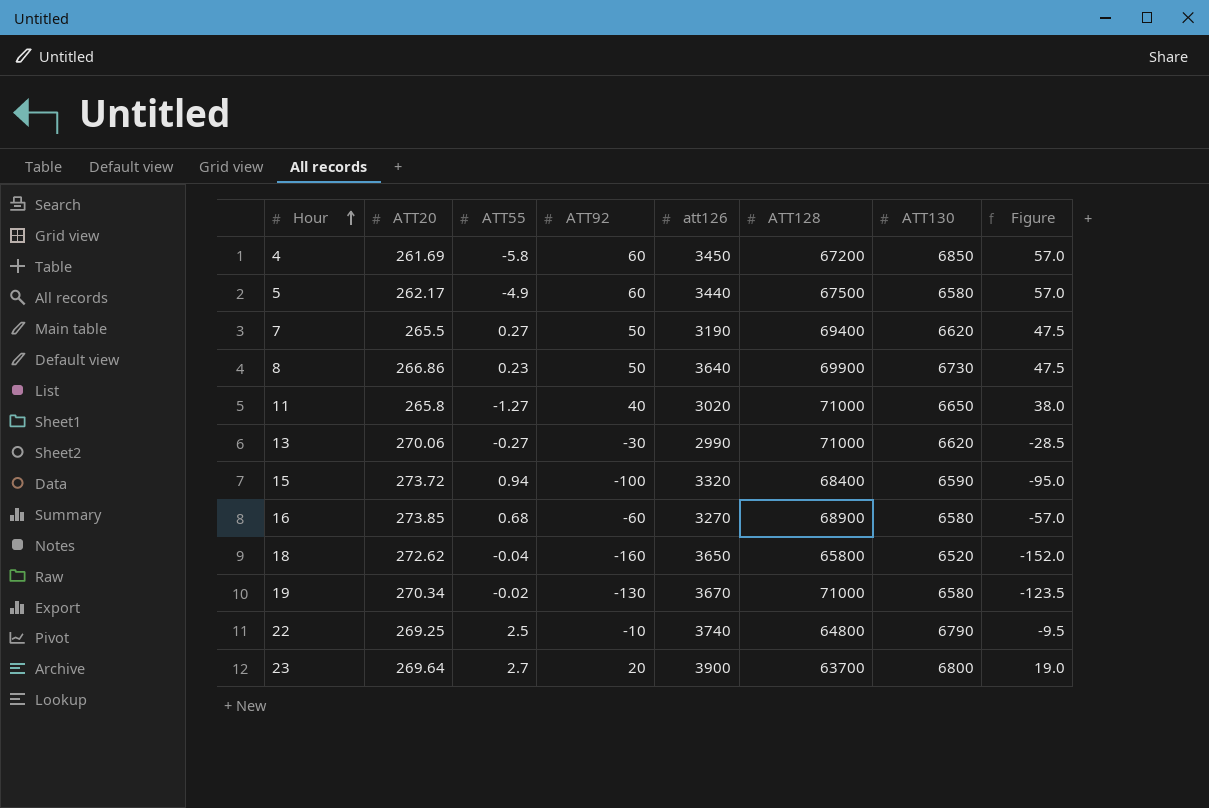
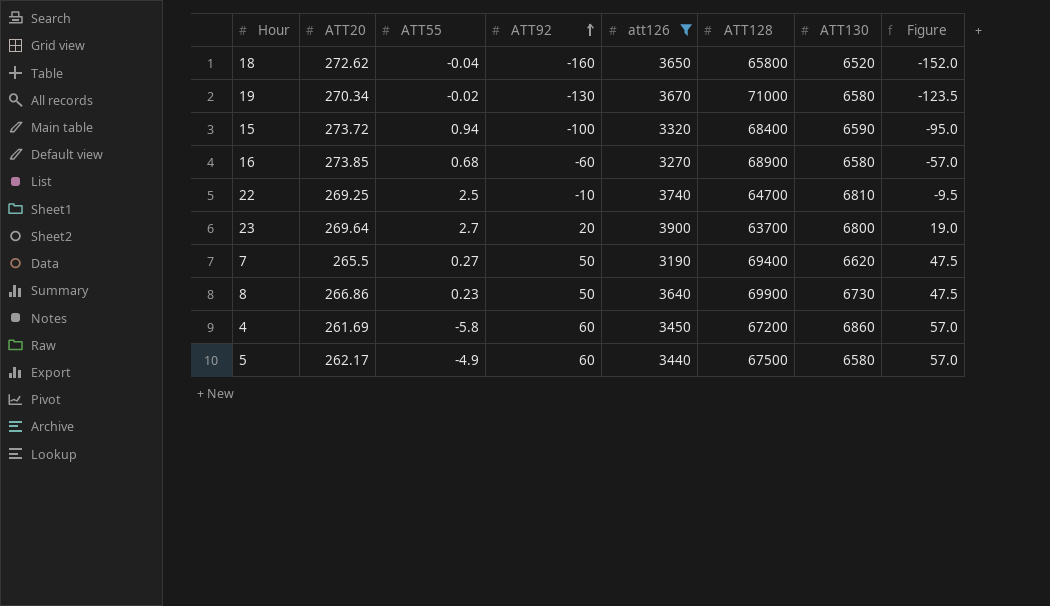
filter: none -> att126 >= 3190
row order: Hour ascending -> ATT92 ascending
22 | ATT128: 64800 -> 64700
22 | ATT130: 6790 -> 6810
4 | ATT130: 6850 -> 6860

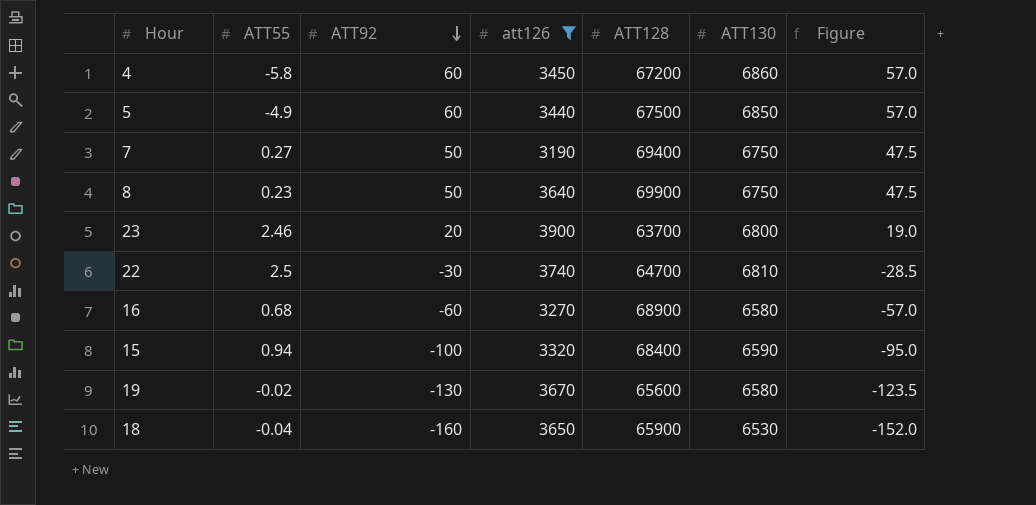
row order: ATT92 ascending -> ATT92 descending
column ATT20 | position: 2 -> none
5 | ATT130: 6580 -> 6850
7 | ATT130: 6620 -> 6750
8 | ATT130: 6730 -> 6750
23 | ATT55: 2.7 -> 2.46
22 | ATT92: -10 -> -30
22 | Figure: -9.5 -> -28.5
19 | ATT128: 71000 -> 65600
18 | ATT128: 65800 -> 65900
18 | ATT130: 6520 -> 6530

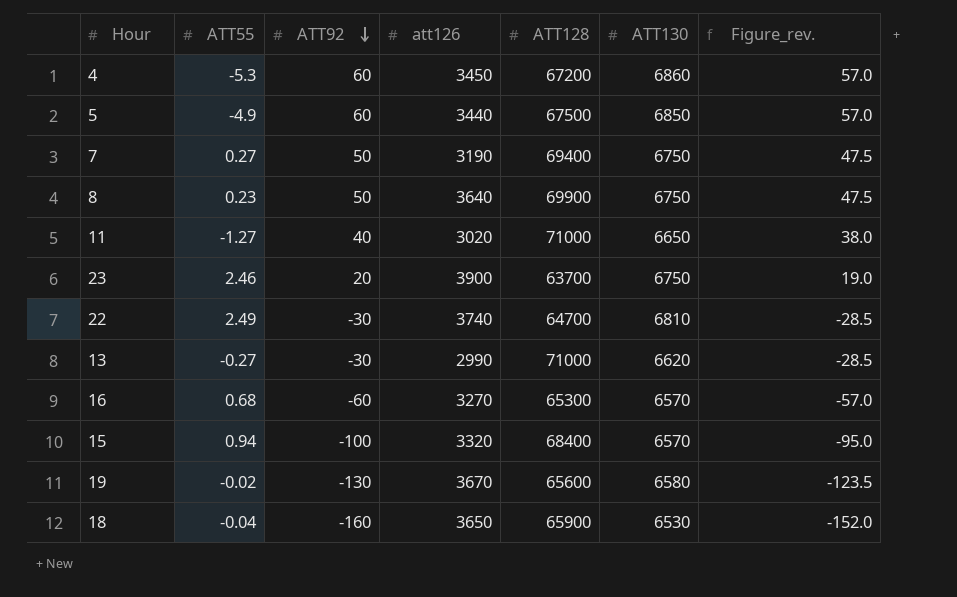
filter: att126 >= 3190 -> none
column name: Figure -> Figure_rev.
4 | ATT55: -5.8 -> -5.3
23 | ATT130: 6800 -> 6750
22 | ATT55: 2.5 -> 2.49
16 | ATT128: 68900 -> 65300
16 | ATT130: 6580 -> 6570
15 | ATT130: 6590 -> 6570

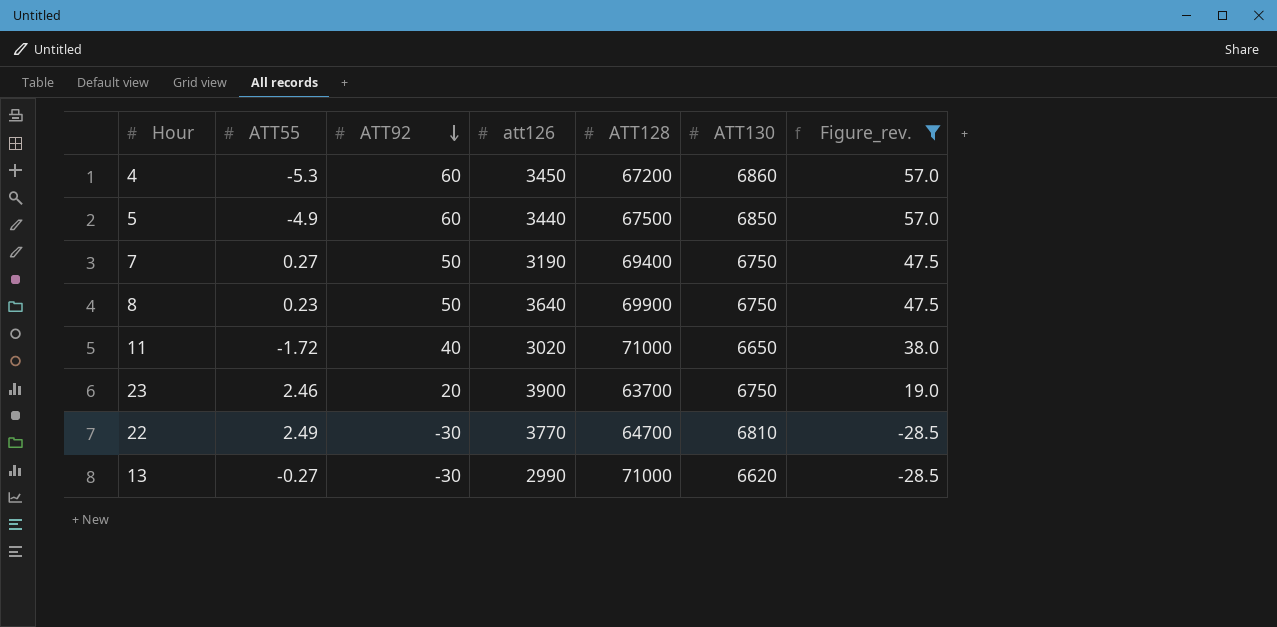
filter: none -> Figure_rev. >= -28.5
11 | ATT55: -1.27 -> -1.72
22 | att126: 3740 -> 3770

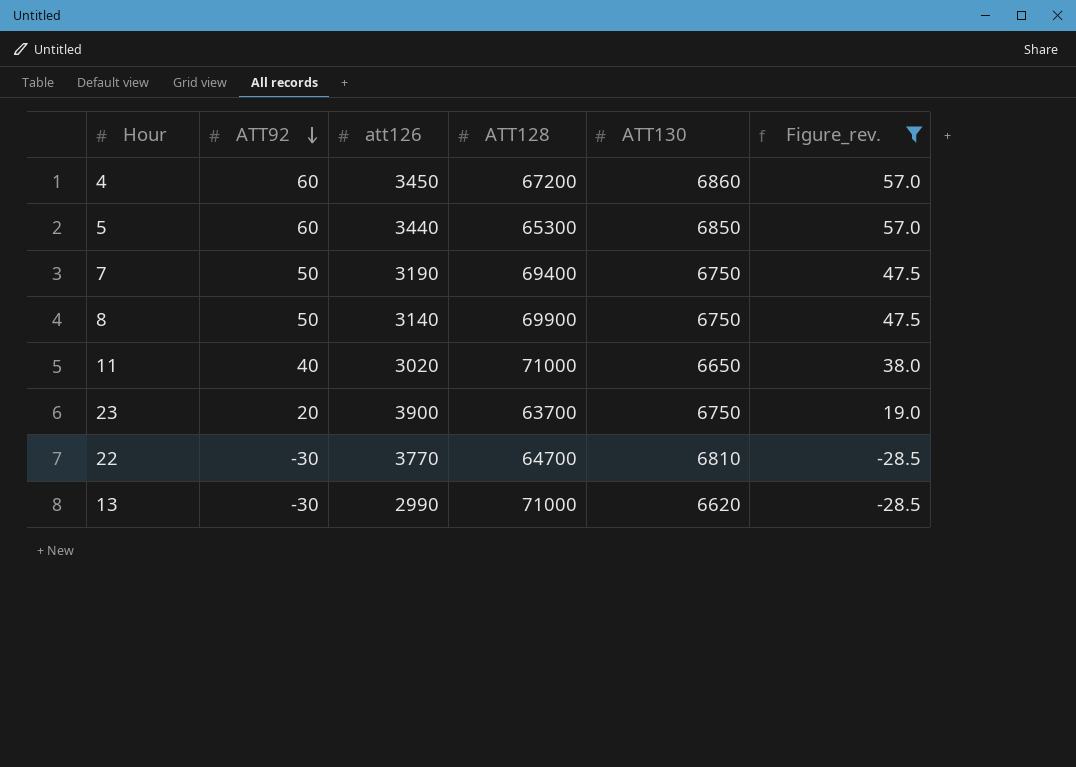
column ATT55 | position: 2 -> none
5 | ATT128: 67500 -> 65300
8 | att126: 3640 -> 3140

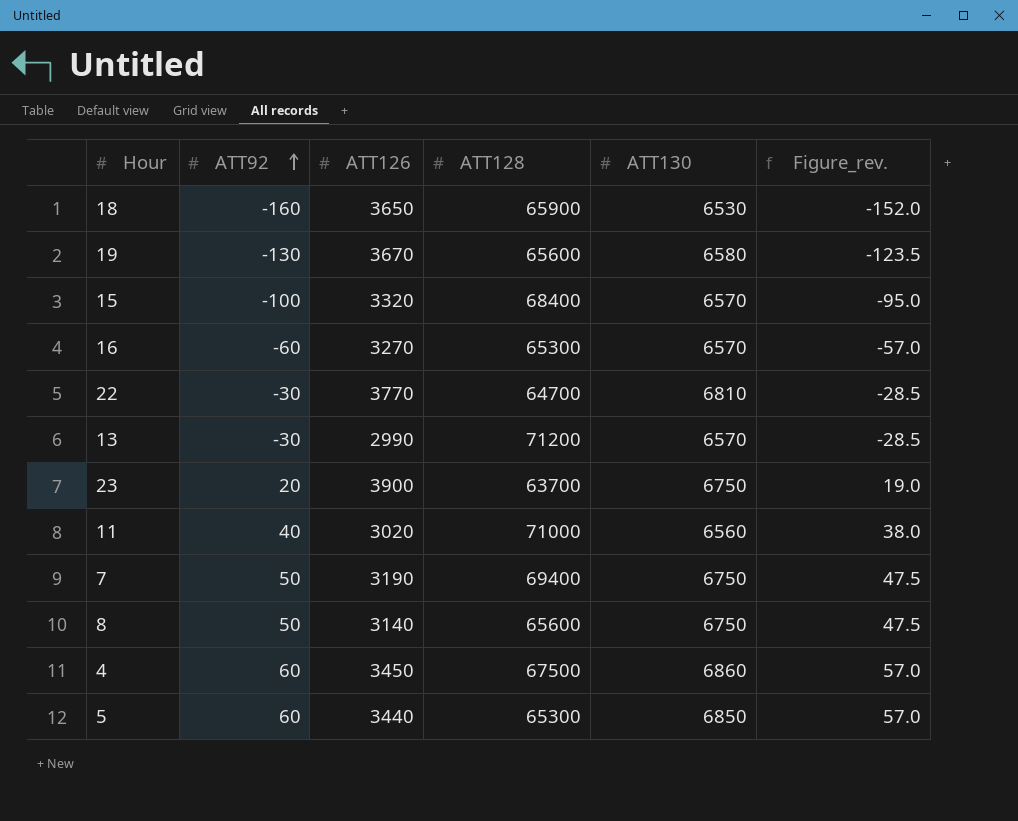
filter: Figure_rev. >= -28.5 -> none
row order: ATT92 descending -> ATT92 ascending
column name: att126 -> ATT126
13 | ATT128: 71000 -> 71200
13 | ATT130: 6620 -> 6570
11 | ATT130: 6650 -> 6560
8 | ATT128: 69900 -> 65600
4 | ATT128: 67200 -> 67500

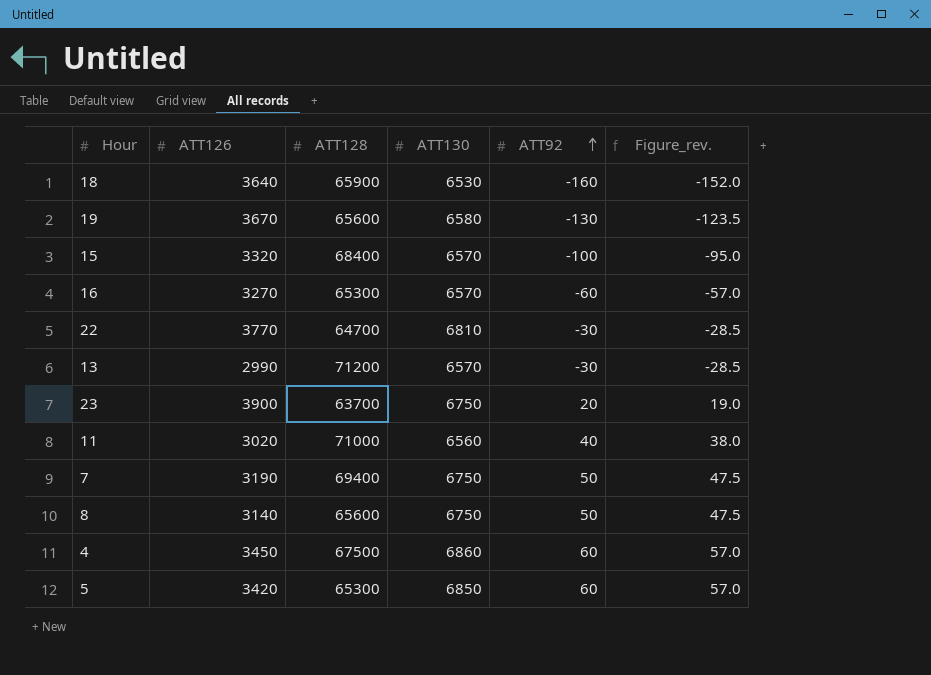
column ATT92 | position: 2 -> 5
18 | ATT126: 3650 -> 3640
5 | ATT126: 3440 -> 3420

